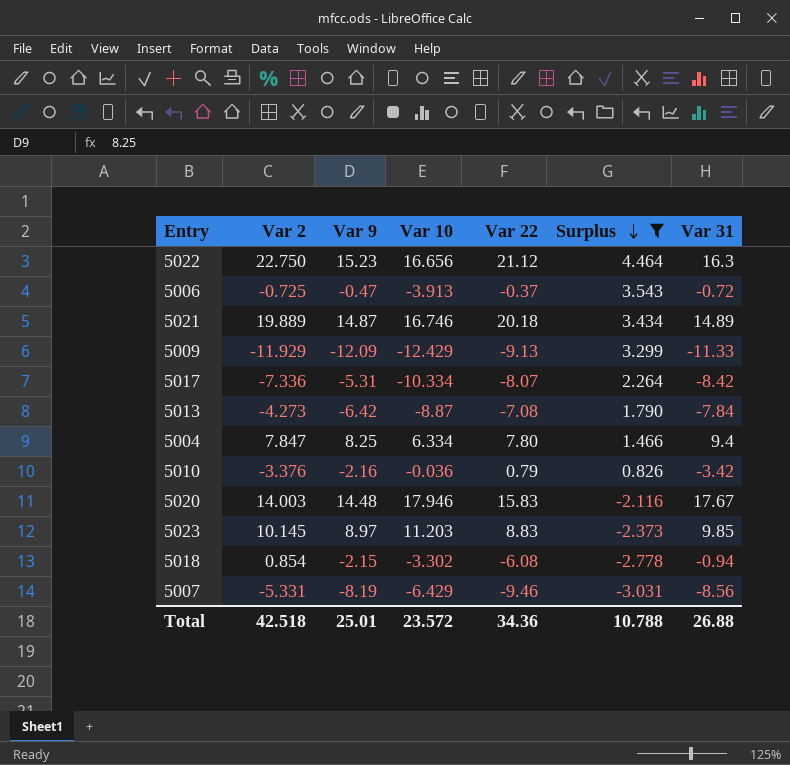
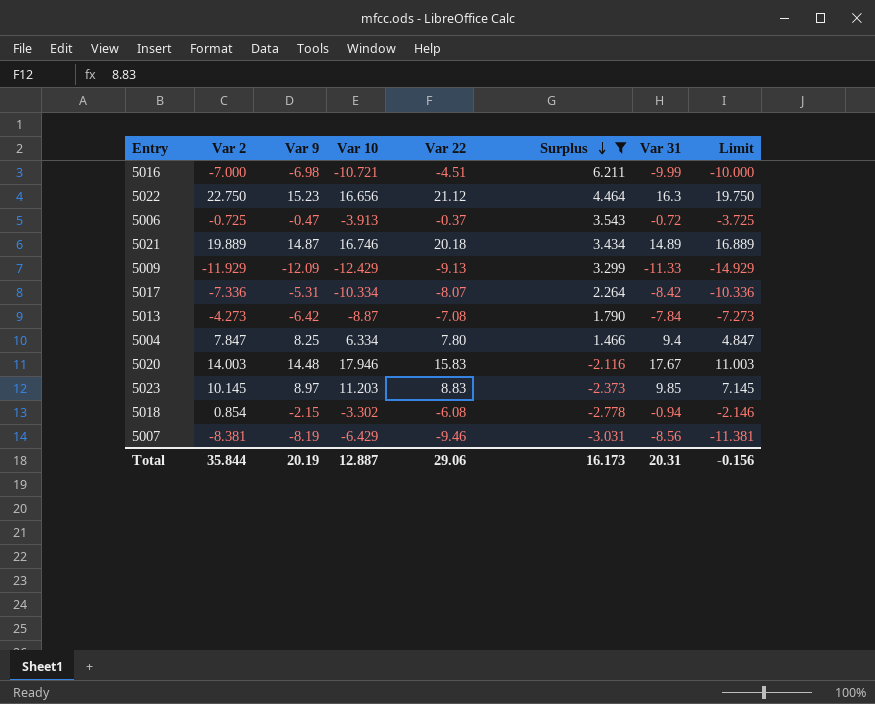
column Limit | formula: none -> [Var 2] - 3
row 5010: -3.376 | -2.16 | -0.036 | 0.79 | 0.826 | -3.42 -> none
row 5016: none -> -7.000 | -6.98 | -10.721 | -4.51 | 6.211 | -9.99 | -10.000
5007 | Var 2: -5.331 -> -8.381
Total | Var 2: 42.518 -> 35.844
Total | Var 9: 25.01 -> 20.19
Total | Var 10: 23.572 -> 12.887
Total | Var 22: 34.36 -> 29.06
Total | Surplus: 10.788 -> 16.173
Total | Var 31: 26.88 -> 20.31

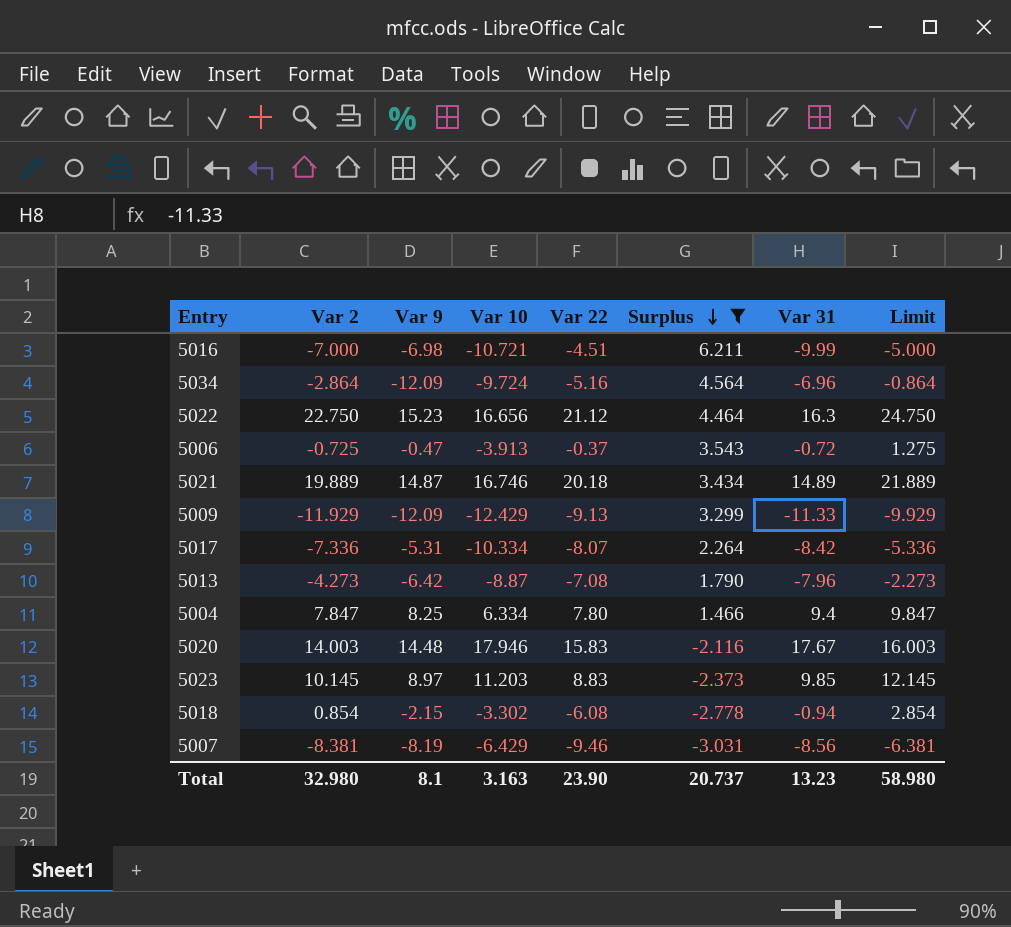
column Limit | formula: [Var 2] - 3 -> [Var 2] + 2
row 5034: none -> -2.864 | -12.09 | -9.724 | -5.16 | 4.564 | -6.96 | -0.864
5013 | Var 31: -7.84 -> -7.96
Total | Var 2: 35.844 -> 32.980
Total | Var 9: 20.19 -> 8.1
Total | Var 10: 12.887 -> 3.163
Total | Var 22: 29.06 -> 23.90
Total | Surplus: 16.173 -> 20.737
Total | Var 31: 20.31 -> 13.23
Total | Limit: -0.156 -> 58.980

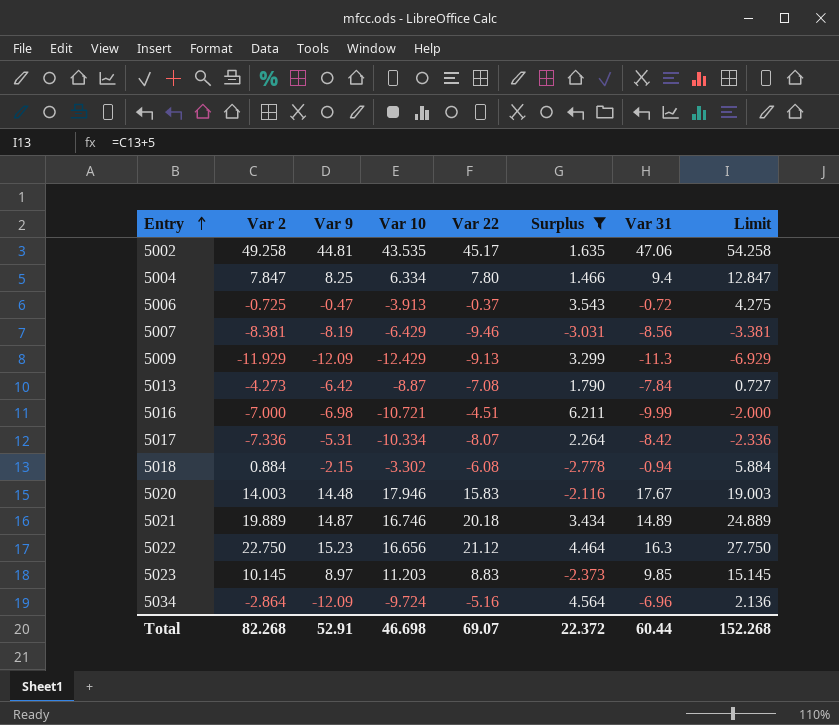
row order: Surplus descending -> Entry ascending
column Limit | formula: [Var 2] + 2 -> [Var 2] + 5
row 5002: none -> 49.258 | 44.81 | 43.535 | 45.17 | 1.635 | 47.06 | 54.258
5009 | Var 31: -11.33 -> -11.3
5013 | Var 31: -7.96 -> -7.84
5018 | Var 2: 0.854 -> 0.884
Total | Var 2: 32.980 -> 82.268
Total | Var 9: 8.1 -> 52.91
Total | Var 10: 3.163 -> 46.698
Total | Var 22: 23.90 -> 69.07
Total | Surplus: 20.737 -> 22.372
Total | Var 31: 13.23 -> 60.44
Total | Limit: 58.980 -> 152.268

